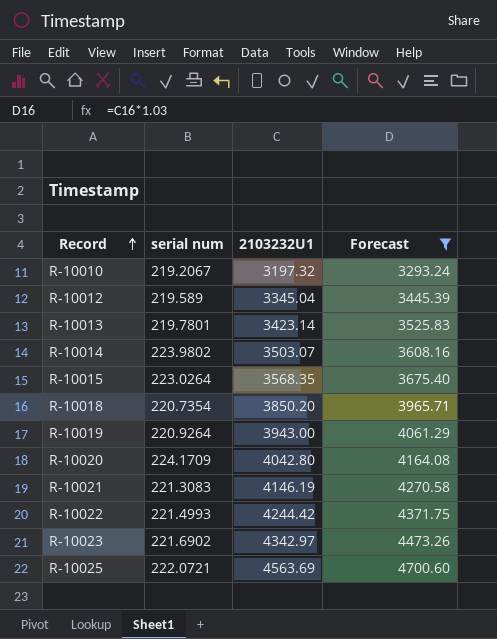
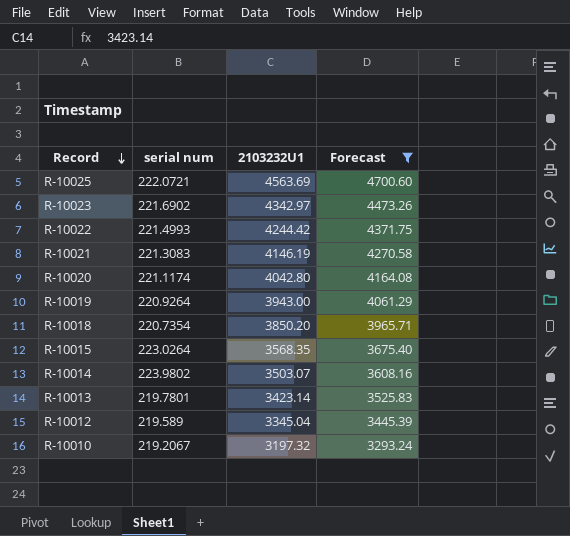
row order: Record ascending -> Record descending
R-10020 | serial num: 224.1709 -> 221.1174

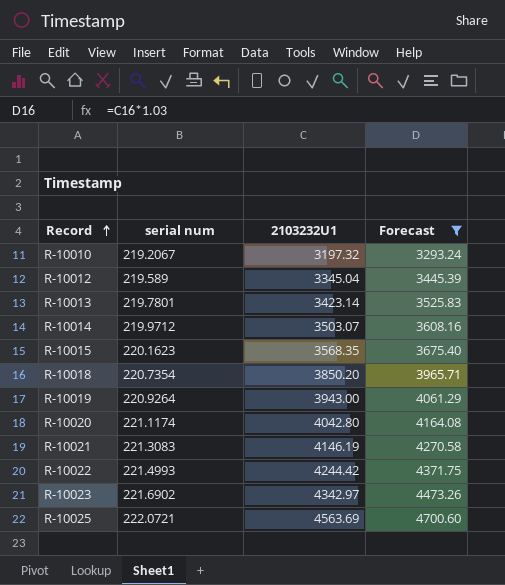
row order: Record descending -> Record ascending
R-10014 | serial num: 223.9802 -> 219.9712
R-10015 | serial num: 223.0264 -> 220.1623

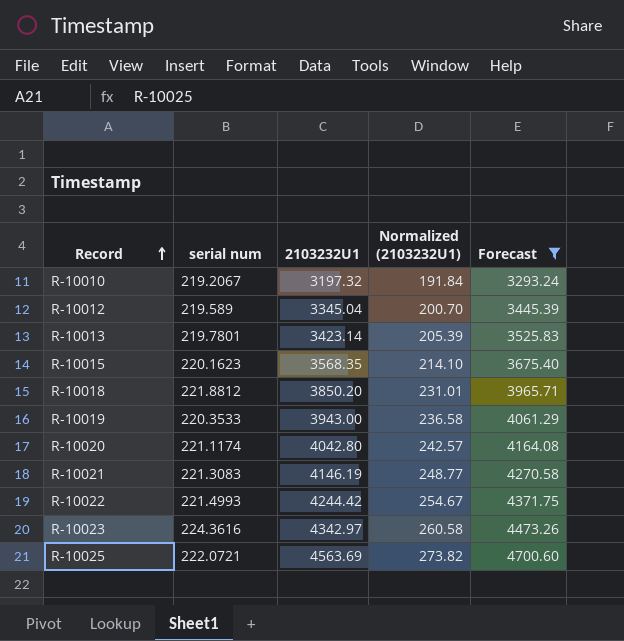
column Normalized (2103232U1) | formula: none -> [2103232U1] * 0.06
row R-10014: 219.9712 | 3503.07 | 3608.16 -> none
R-10018 | serial num: 220.7354 -> 221.8812
R-10019 | serial num: 220.9264 -> 220.3533
R-10023 | serial num: 221.6902 -> 224.3616

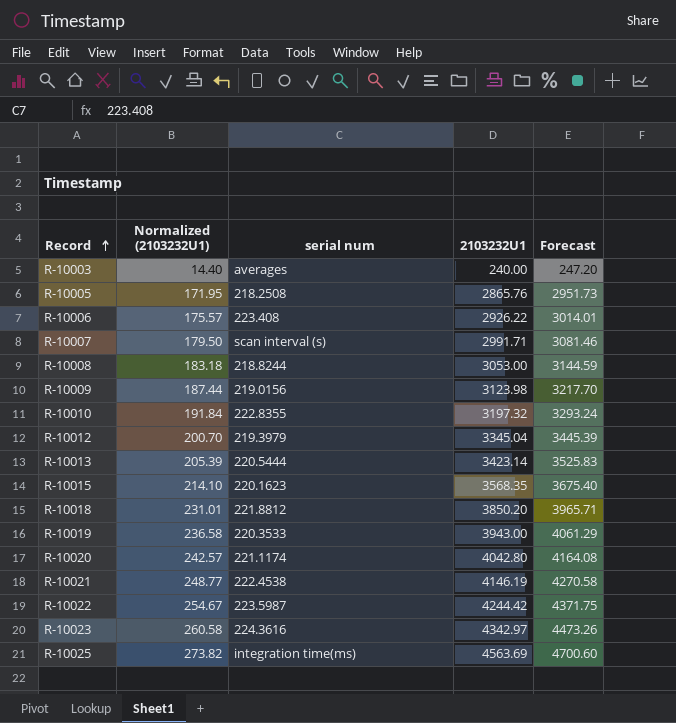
filter: Forecast >= 3293.24 -> none
column Normalized (2103232U1) | position: 4 -> 2
R-10010 | serial num: 219.2067 -> 222.8355
R-10012 | serial num: 219.589 -> 219.3979
R-10013 | serial num: 219.7801 -> 220.5444
R-10021 | serial num: 221.3083 -> 222.4538
R-10022 | serial num: 221.4993 -> 223.5987
R-10025 | serial num: 222.0721 -> integration time(ms)

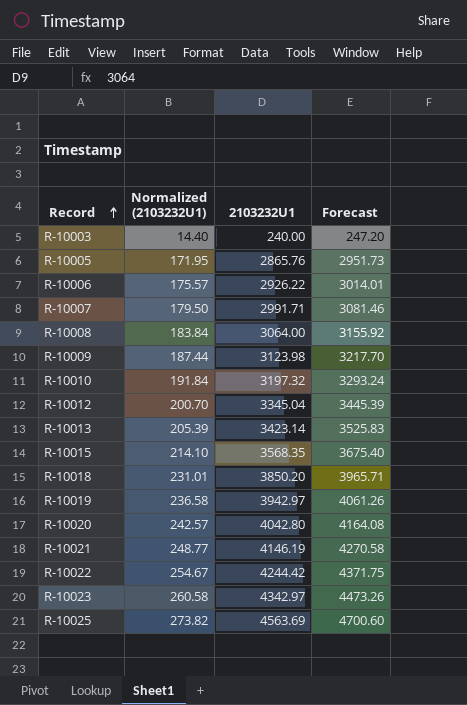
column serial num | position: 3 -> none
R-10008 | Normalized (2103232U1): 183.18 -> 183.84
R-10008 | 2103232U1: 3053.00 -> 3064.00
R-10008 | Forecast: 3144.59 -> 3155.92
R-10019 | 2103232U1: 3943.00 -> 3942.97
R-10019 | Forecast: 4061.29 -> 4061.26

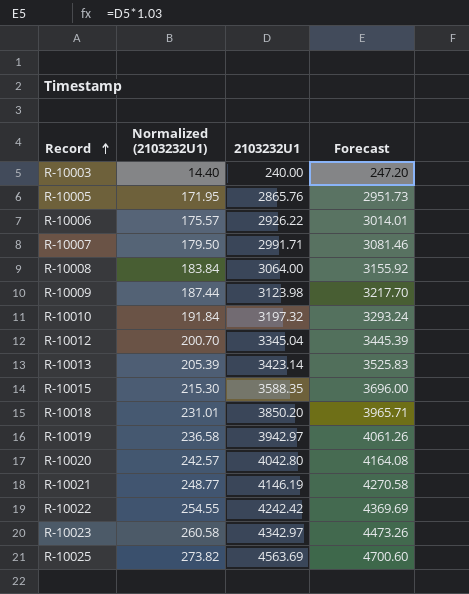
R-10015 | Normalized (2103232U1): 214.10 -> 215.30
R-10015 | 2103232U1: 3568.35 -> 3588.35
R-10015 | Forecast: 3675.40 -> 3696.00
R-10022 | Normalized (2103232U1): 254.67 -> 254.55
R-10022 | 2103232U1: 4244.42 -> 4242.42
R-10022 | Forecast: 4371.75 -> 4369.69

